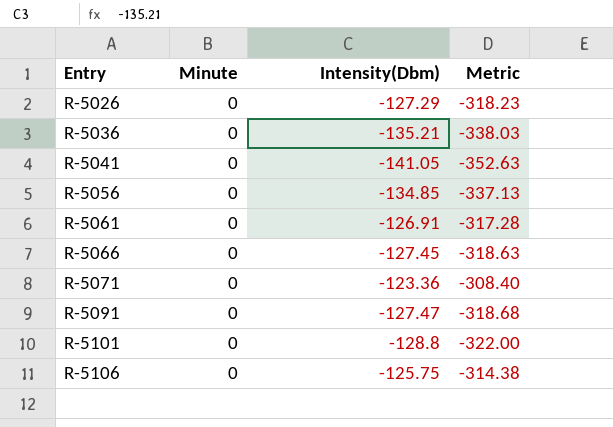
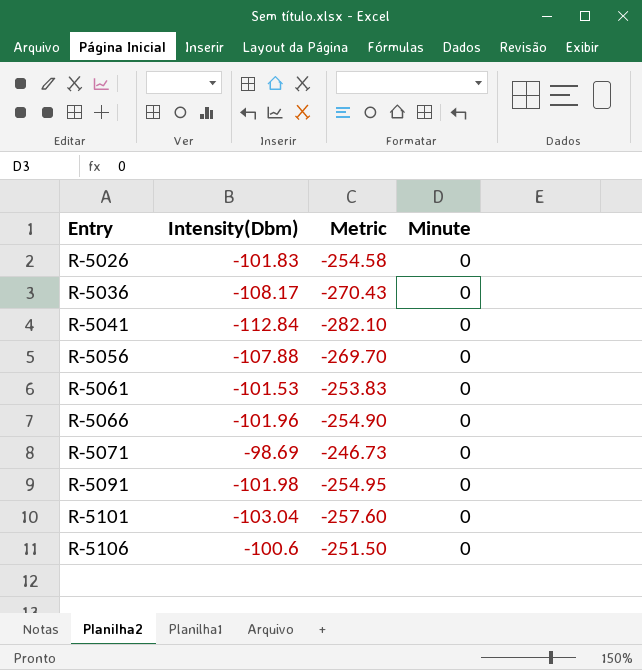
column Minute | position: 2 -> 4
R-5026 | Intensity(Dbm): -127.29 -> -101.83
R-5026 | Metric: -318.23 -> -254.58
R-5036 | Intensity(Dbm): -135.21 -> -108.17
R-5036 | Metric: -338.03 -> -270.43
R-5041 | Intensity(Dbm): -141.05 -> -112.84
R-5041 | Metric: -352.63 -> -282.10
R-5056 | Intensity(Dbm): -134.85 -> -107.88
R-5056 | Metric: -337.13 -> -269.70
R-5061 | Intensity(Dbm): -126.91 -> -101.53
R-5061 | Metric: -317.28 -> -253.83
R-5066 | Intensity(Dbm): -127.45 -> -101.96
R-5066 | Metric: -318.63 -> -254.90
R-5071 | Intensity(Dbm): -123.36 -> -98.69
R-5071 | Metric: -308.40 -> -246.73
R-5091 | Intensity(Dbm): -127.47 -> -101.98
R-5091 | Metric: -318.68 -> -254.95
R-5101 | Intensity(Dbm): -128.8 -> -103.04
R-5101 | Metric: -322.00 -> -257.60
R-5106 | Intensity(Dbm): -125.75 -> -100.6
R-5106 | Metric: -314.38 -> -251.50

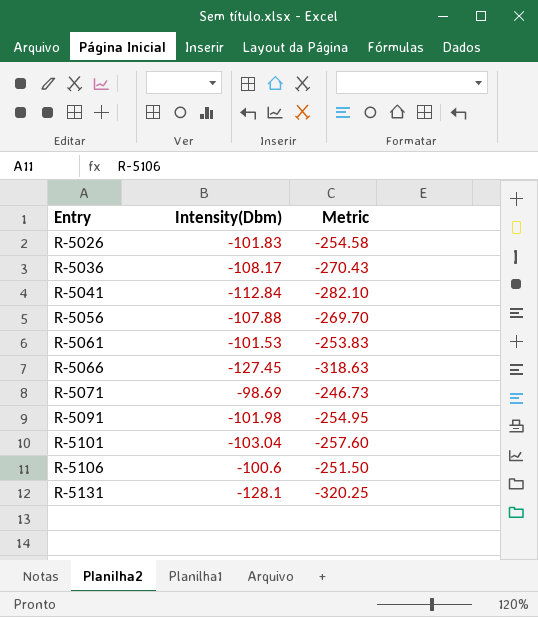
column Minute | position: 4 -> none
R-5066 | Intensity(Dbm): -101.96 -> -127.45
R-5066 | Metric: -254.90 -> -318.63
row R-5131: none -> -128.1 | -320.25

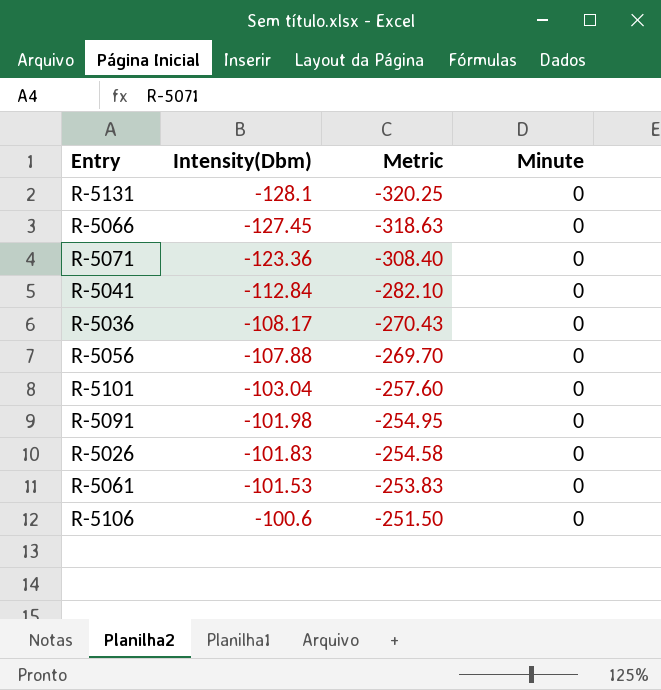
row order: Entry ascending -> Intensity(Dbm) ascending
column Minute | position: none -> 4
R-5071 | Intensity(Dbm): -98.69 -> -123.36
R-5071 | Metric: -246.73 -> -308.40

